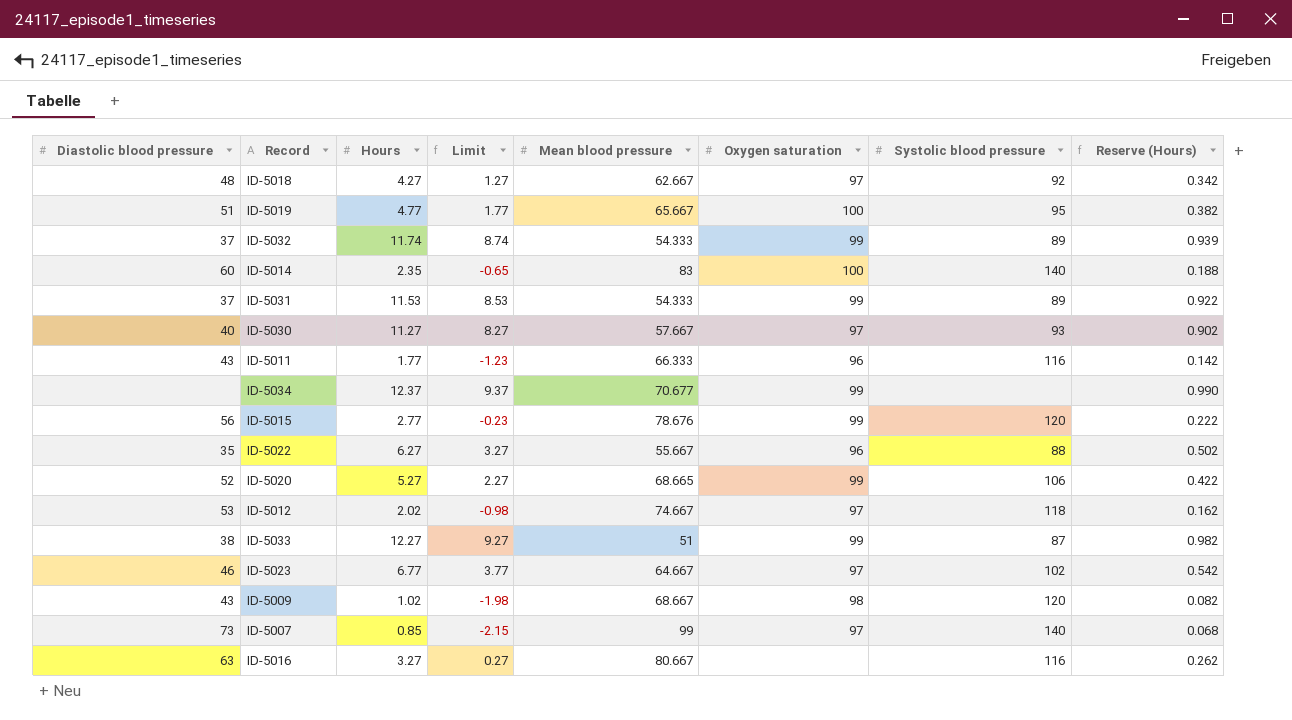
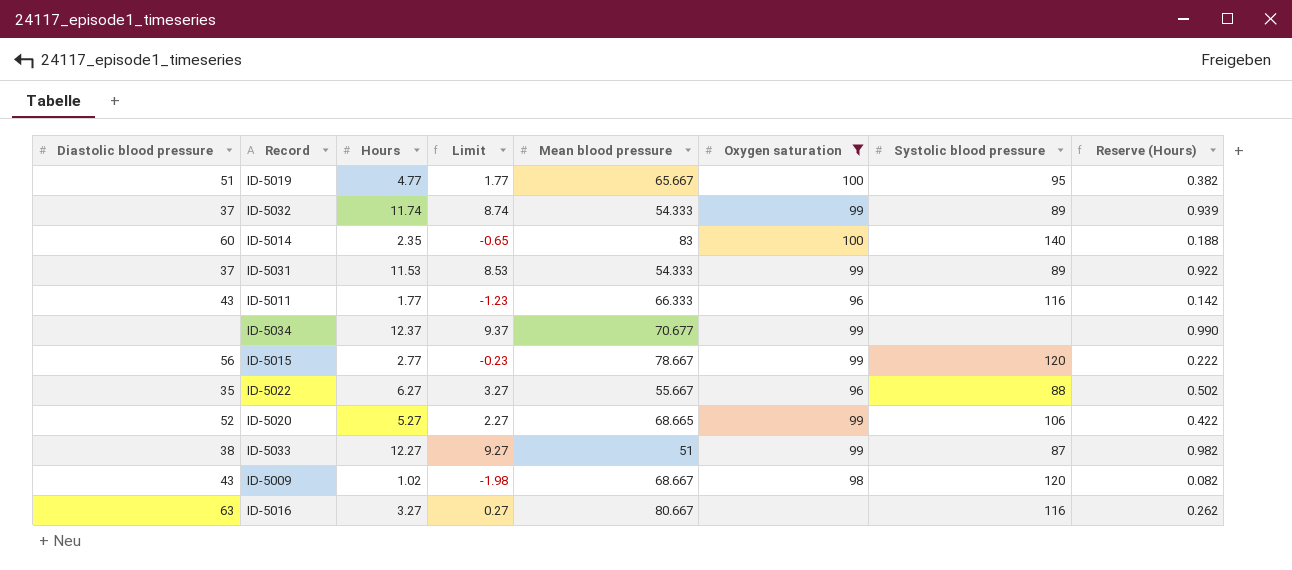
filter: none -> Oxygen saturation != 97
ID-5015 | Mean blood pressure: 78.676 -> 78.667

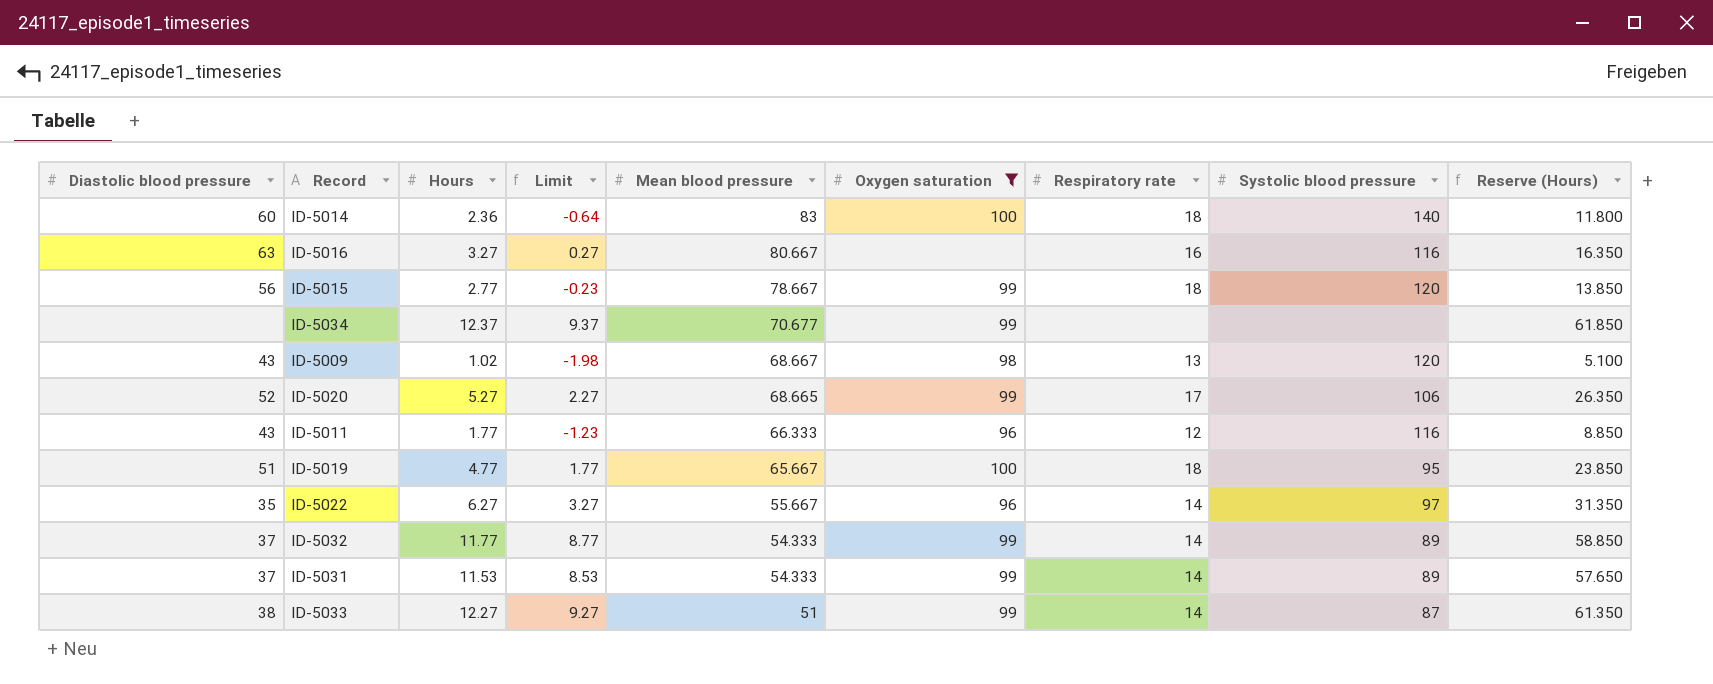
row order: none -> Mean blood pressure descending
column Respiratory rate | position: none -> 7
column Reserve (Hours) | formula: [Hours] * 0.08 -> [Hours] * 5
ID-5014 | Hours: 2.35 -> 2.36
ID-5014 | Limit: -0.65 -> -0.64
ID-5022 | Systolic blood pressure: 88 -> 97
ID-5032 | Hours: 11.74 -> 11.77
ID-5032 | Limit: 8.74 -> 8.77

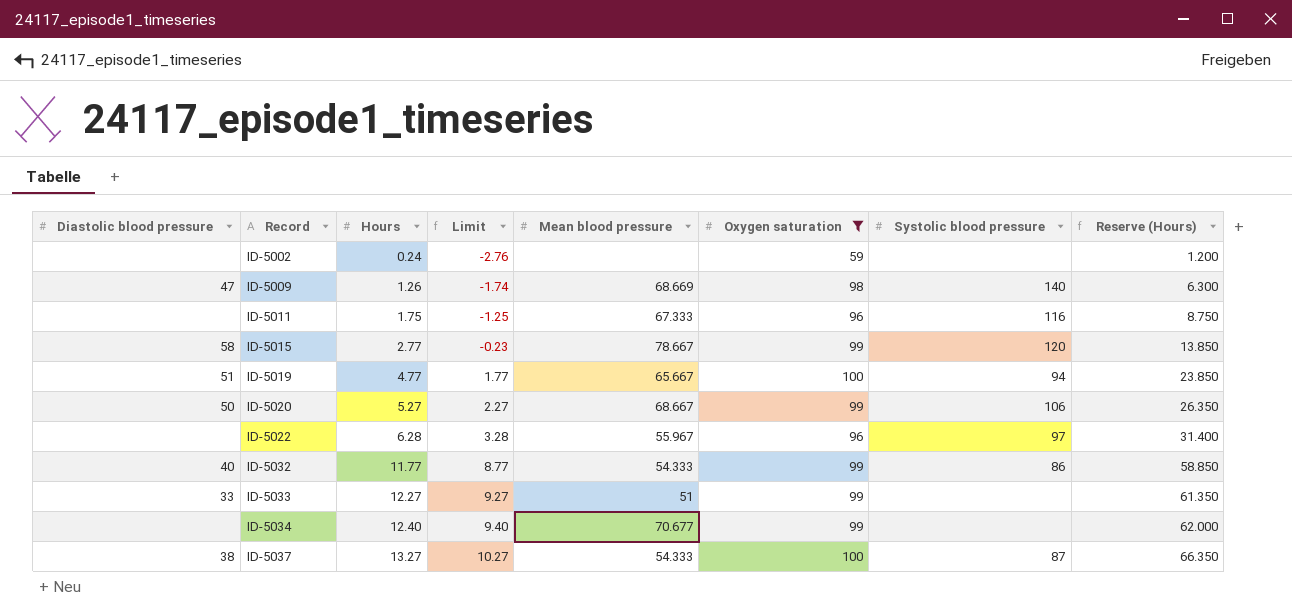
row order: Mean blood pressure descending -> Record ascending
column Respiratory rate | position: 7 -> none
row ID-5014: 60 | 2.36 | -0.64 | 83 | 100 | 18 | 140 | 11.800 -> none
row ID-5016: 63 | 3.27 | 0.27 | 80.667 | none | 16 | 116 | 16.350 -> none
row ID-5031: 37 | 11.53 | 8.53 | 54.333 | 99 | 14 | 89 | 57.650 -> none
row ID-5002: none -> none | 0.24 | -2.76 | none | 59 | none | 1.200
ID-5009 | Diastolic blood pressure: 43 -> 47
ID-5009 | Hours: 1.02 -> 1.26
ID-5009 | Limit: -1.98 -> -1.74
ID-5009 | Mean blood pressure: 68.667 -> 68.669
ID-5009 | Systolic blood pressure: 120 -> 140
ID-5009 | Reserve (Hours): 5.100 -> 6.300
ID-5011 | Diastolic blood pressure: 43 -> none
ID-5011 | Hours: 1.77 -> 1.75
ID-5011 | Limit: -1.23 -> -1.25
ID-5011 | Mean blood pressure: 66.333 -> 67.333
ID-5011 | Reserve (Hours): 8.850 -> 8.750
ID-5015 | Diastolic blood pressure: 56 -> 58
ID-5019 | Systolic blood pressure: 95 -> 94
ID-5020 | Diastolic blood pressure: 52 -> 50
ID-5020 | Mean blood pressure: 68.665 -> 68.667
ID-5022 | Diastolic blood pressure: 35 -> none
ID-5022 | Hours: 6.27 -> 6.28
ID-5022 | Limit: 3.27 -> 3.28
ID-5022 | Mean blood pressure: 55.667 -> 55.967
ID-5022 | Reserve (Hours): 31.350 -> 31.400
ID-5032 | Diastolic blood pressure: 37 -> 40
ID-5032 | Systolic blood pressure: 89 -> 86
ID-5033 | Diastolic blood pressure: 38 -> 33
ID-5033 | Systolic blood pressure: 87 -> none
ID-5034 | Hours: 12.37 -> 12.40
ID-5034 | Limit: 9.37 -> 9.40
ID-5034 | Reserve (Hours): 61.850 -> 62.000
row ID-5037: none -> 38 | 13.27 | 10.27 | 54.333 | 100 | 87 | 66.350

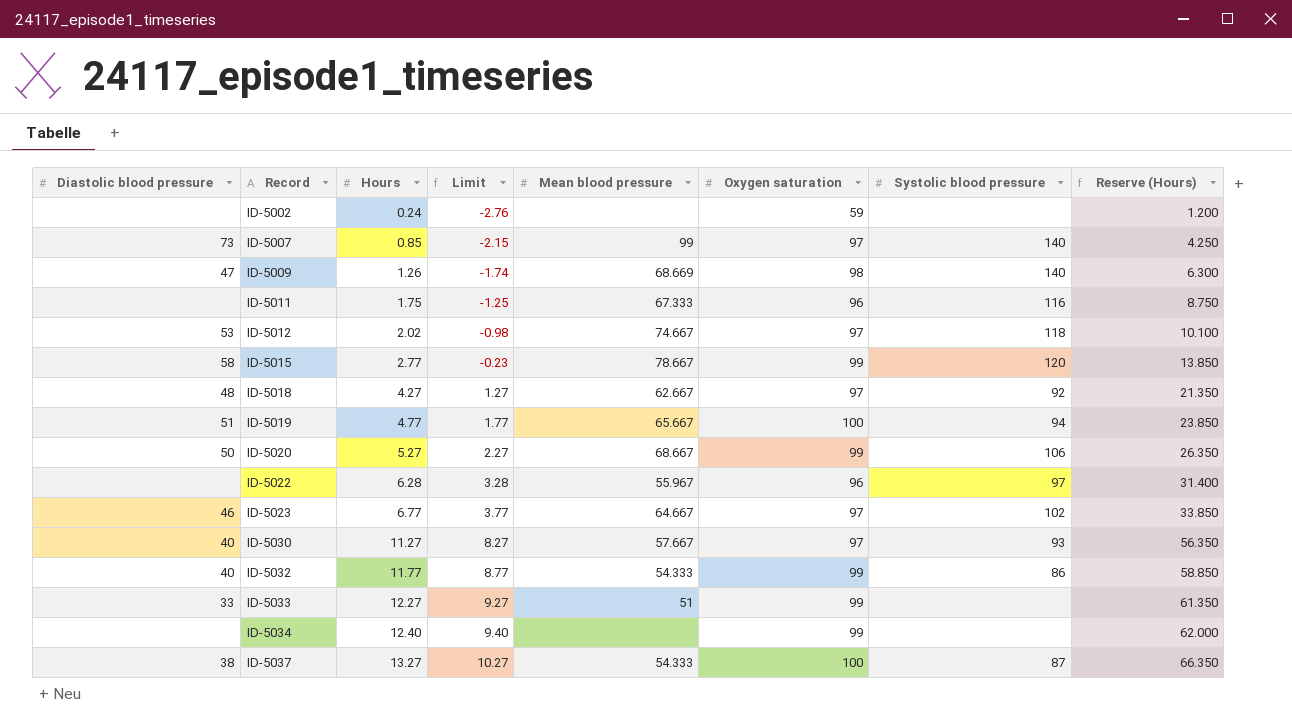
filter: Oxygen saturation != 97 -> none
ID-5034 | Mean blood pressure: 70.677 -> none

